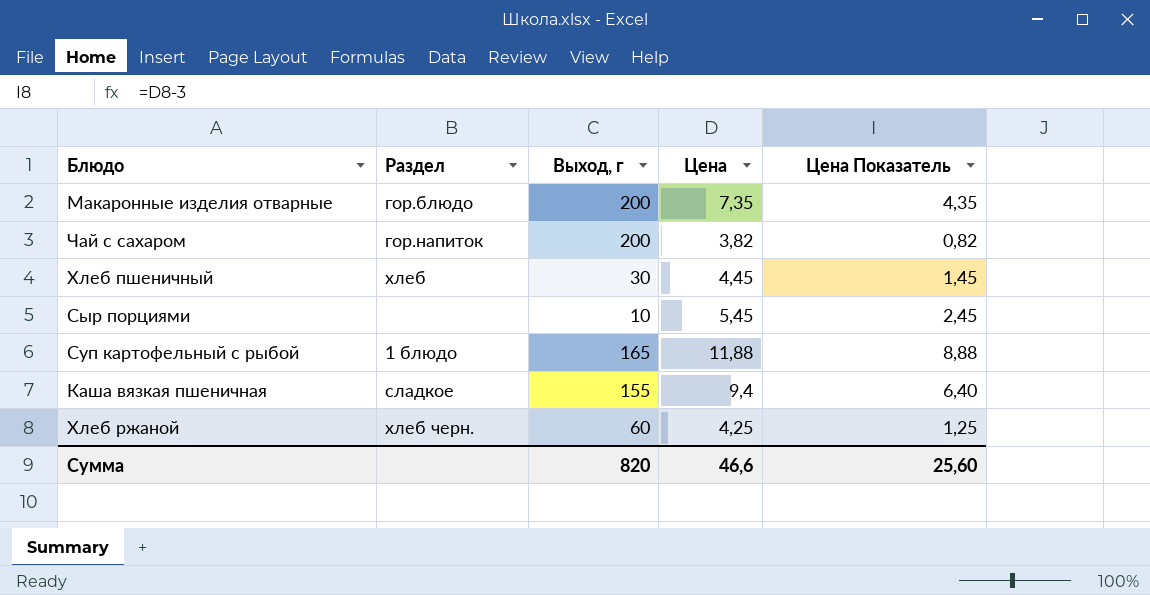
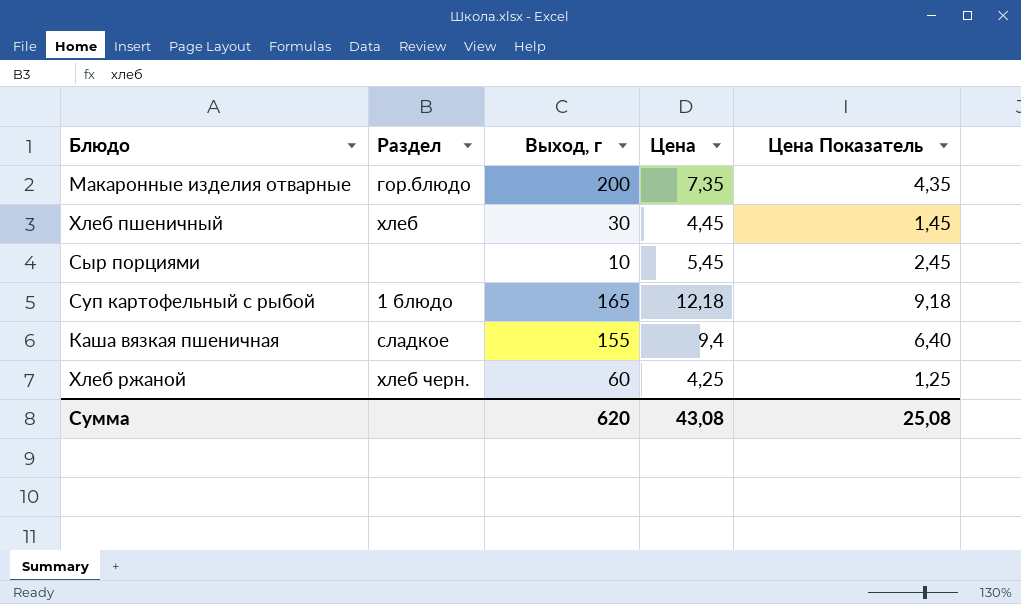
row Чай с сахаром: гор.напиток | 200 | 3,82 | 0,82 -> none
Суп картофельный с рыбой | Цена: 11,88 -> 12,18
Суп картофельный с рыбой | Цена Показатель: 8,88 -> 9,18
Сумма | Выход, г: 820 -> 620
Сумма | Цена: 46,6 -> 43,08
Сумма | Цена Показатель: 25,60 -> 25,08

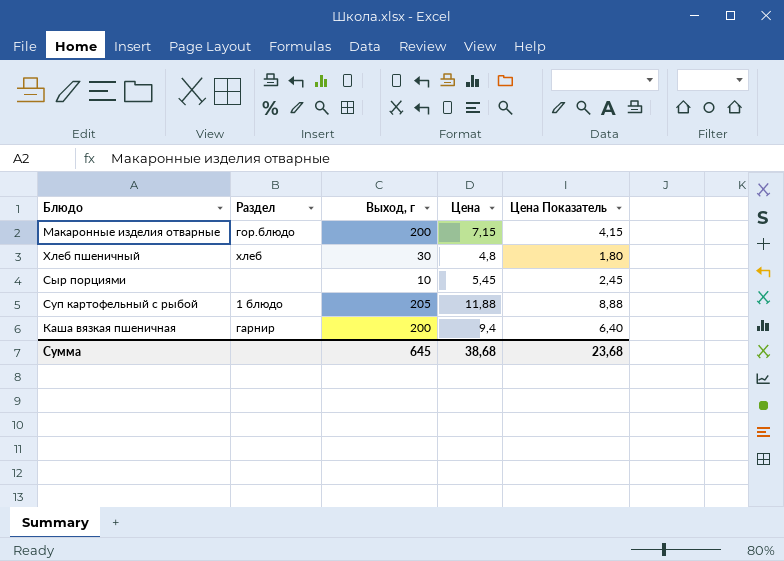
row Хлеб ржаной: хлеб черн. | 60 | 4,25 | 1,25 -> none
Макаронные изделия отварные | Цена: 7,35 -> 7,15
Макаронные изделия отварные | Цена Показатель: 4,35 -> 4,15
Хлеб пшеничный | Цена: 4,45 -> 4,8
Хлеб пшеничный | Цена Показатель: 1,45 -> 1,80
Суп картофельный с рыбой | Выход, г: 165 -> 205
Суп картофельный с рыбой | Цена: 12,18 -> 11,88
Суп картофельный с рыбой | Цена Показатель: 9,18 -> 8,88
Каша вязкая пшеничная | Раздел: сладкое -> гарнир
Каша вязкая пшеничная | Выход, г: 155 -> 200
Сумма | Выход, г: 620 -> 645
Сумма | Цена: 43,08 -> 38,68
Сумма | Цена Показатель: 25,08 -> 23,68

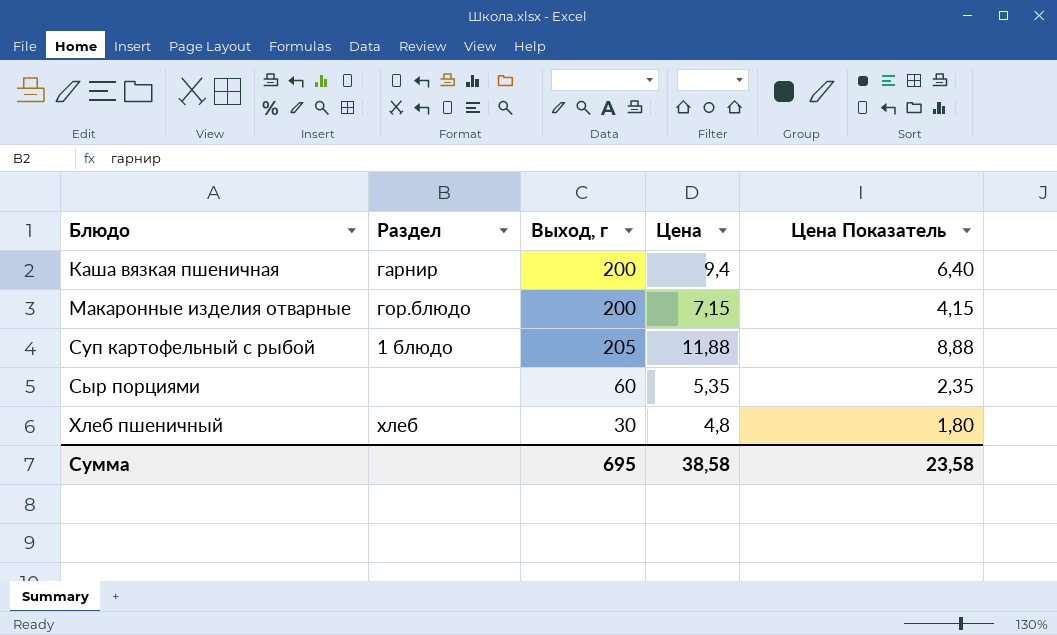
row order: none -> Блюдо ascending
Сыр порциями | Выход, г: 10 -> 60
Сыр порциями | Цена: 5,45 -> 5,35
Сыр порциями | Цена Показатель: 2,45 -> 2,35
Сумма | Выход, г: 645 -> 695
Сумма | Цена: 38,68 -> 38,58
Сумма | Цена Показатель: 23,68 -> 23,58

